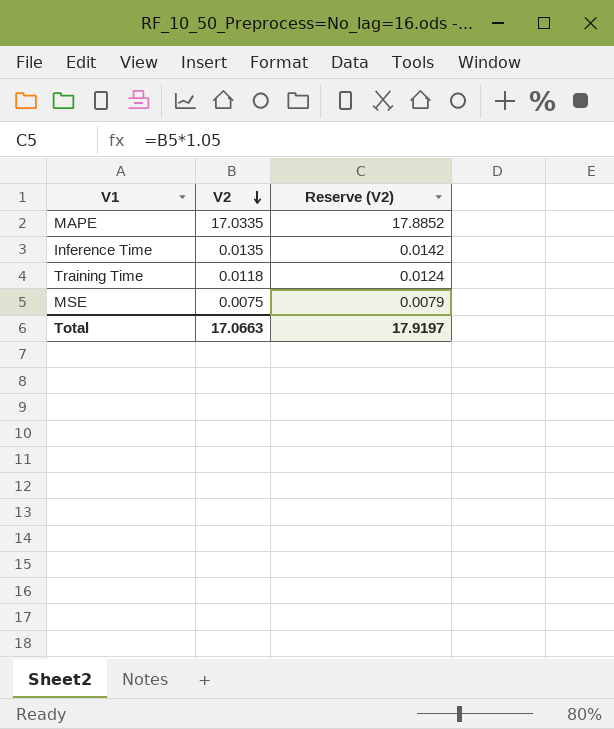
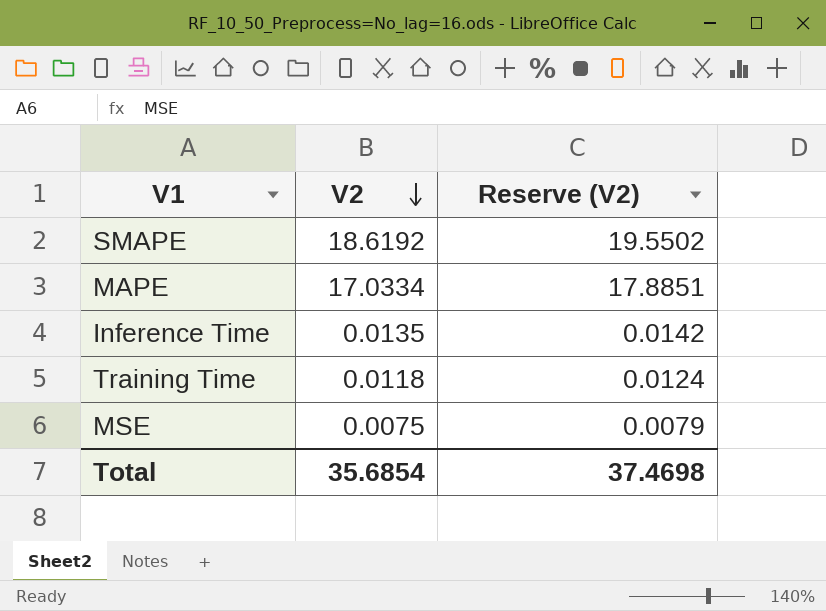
row SMAPE: none -> 18.6192 | 19.5502
MAPE | V2: 17.0335 -> 17.0334
MAPE | Reserve (V2): 17.8852 -> 17.8851
Total | V2: 17.0663 -> 35.6854
Total | Reserve (V2): 17.9197 -> 37.4698

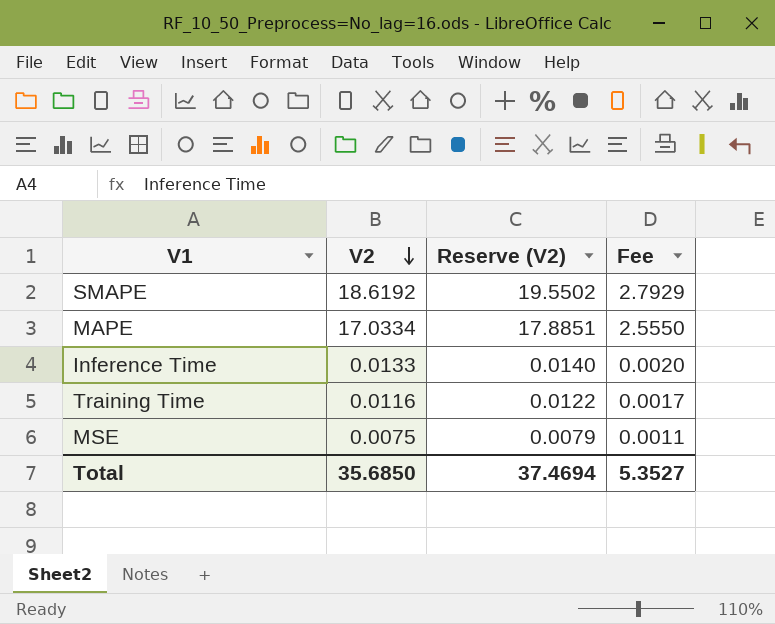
column Fee | formula: none -> [V2] * 0.15
Inference Time | V2: 0.0135 -> 0.0133
Inference Time | Reserve (V2): 0.0142 -> 0.0140
Training Time | V2: 0.0118 -> 0.0116
Training Time | Reserve (V2): 0.0124 -> 0.0122
Total | V2: 35.6854 -> 35.6850
Total | Reserve (V2): 37.4698 -> 37.4694

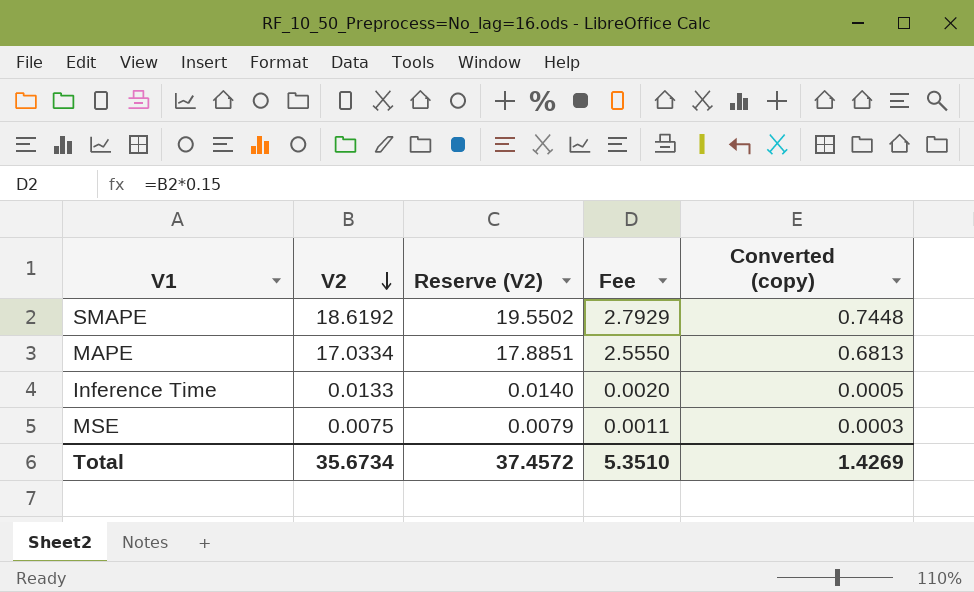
column Converted (copy) | formula: none -> [V2] * 0.04
row Training Time: 0.0116 | 0.0122 | 0.0017 -> none
Total | V2: 35.6850 -> 35.6734
Total | Reserve (V2): 37.4694 -> 37.4572
Total | Fee: 5.3527 -> 5.3510

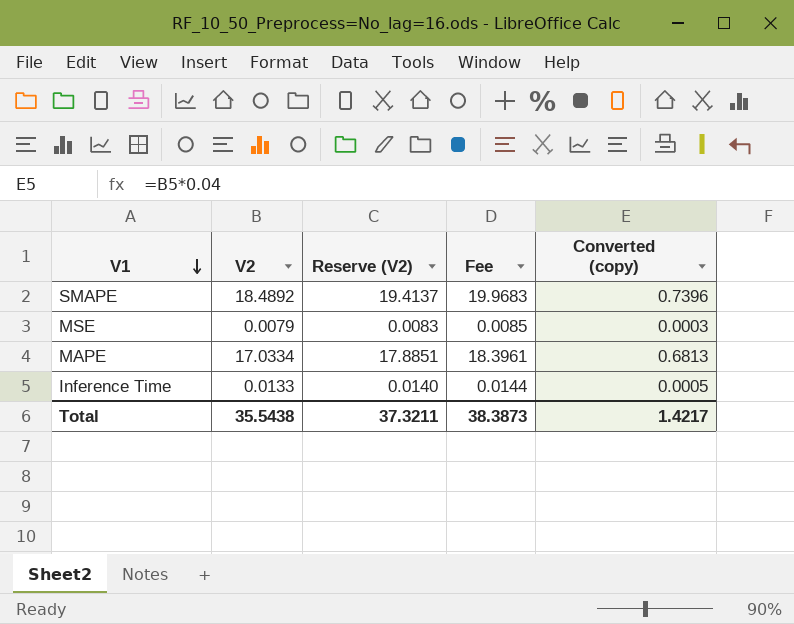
row order: V2 descending -> V1 descending
column Fee | formula: [V2] * 0.15 -> [V2] * 1.08
SMAPE | V2: 18.6192 -> 18.4892
SMAPE | Reserve (V2): 19.5502 -> 19.4137
SMAPE | Converted (copy): 0.7448 -> 0.7396
MSE | V2: 0.0075 -> 0.0079
MSE | Reserve (V2): 0.0079 -> 0.0083
Total | V2: 35.6734 -> 35.5438
Total | Reserve (V2): 37.4572 -> 37.3211
Total | Fee: 5.3510 -> 38.3873
Total | Converted (copy): 1.4269 -> 1.4217

